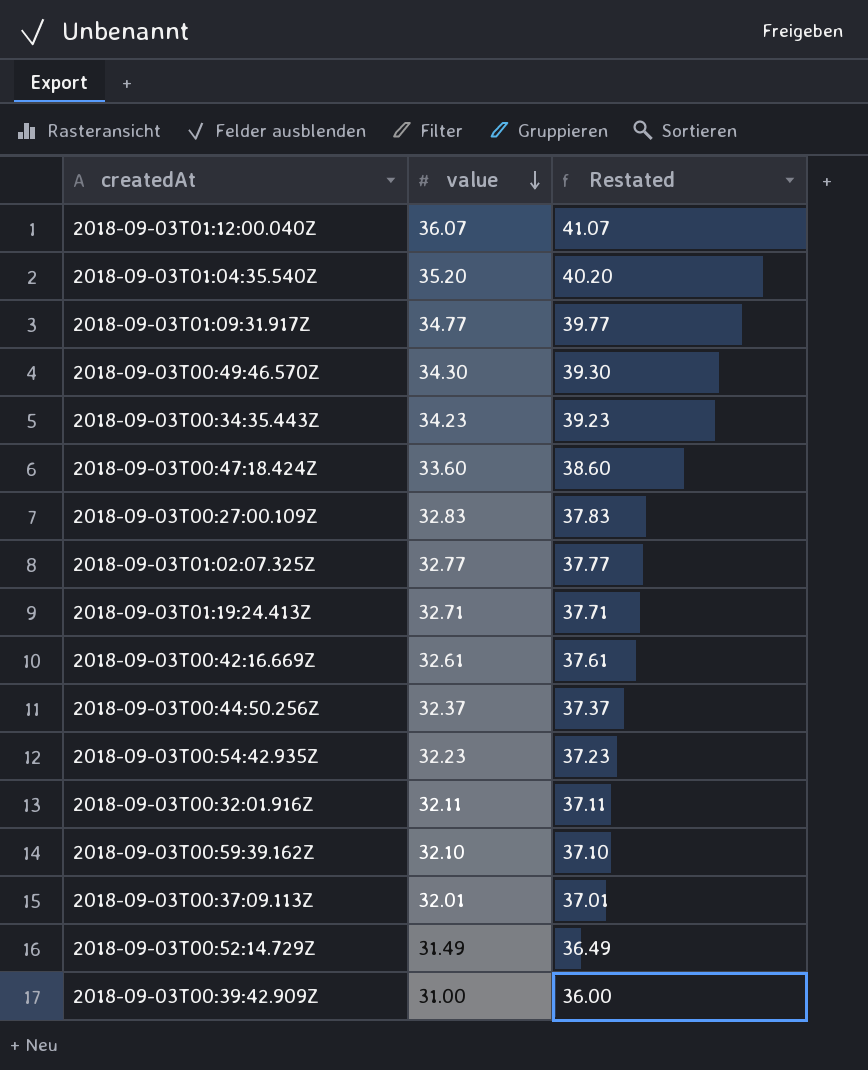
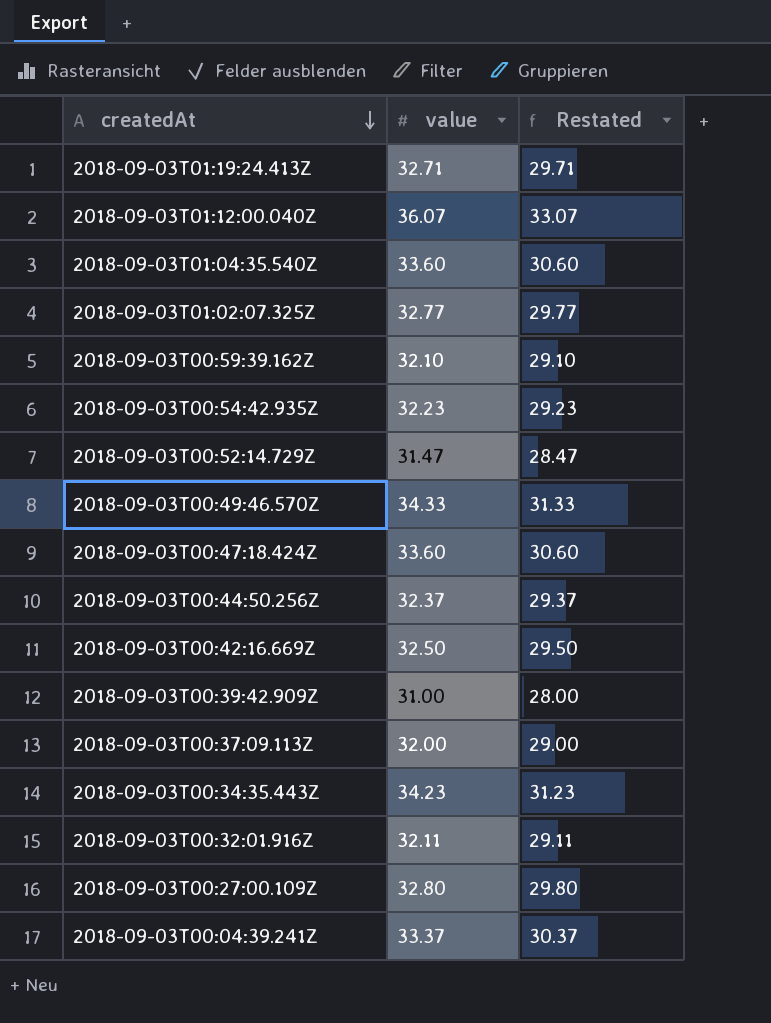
row order: value descending -> createdAt descending
column Restated | formula: [value] + 5 -> [value] - 3
row 2018-09-03T01:09:31.917Z: 34.77 | 39.77 -> none
2018-09-03T01:04:35.540Z | value: 35.20 -> 33.60
2018-09-03T00:52:14.729Z | value: 31.49 -> 31.47
2018-09-03T00:49:46.570Z | value: 34.30 -> 34.33
2018-09-03T00:42:16.669Z | value: 32.61 -> 32.50
2018-09-03T00:37:09.113Z | value: 32.01 -> 32.00
2018-09-03T00:27:00.109Z | value: 32.83 -> 32.80
row 2018-09-03T00:04:39.241Z: none -> 33.37 | 30.37

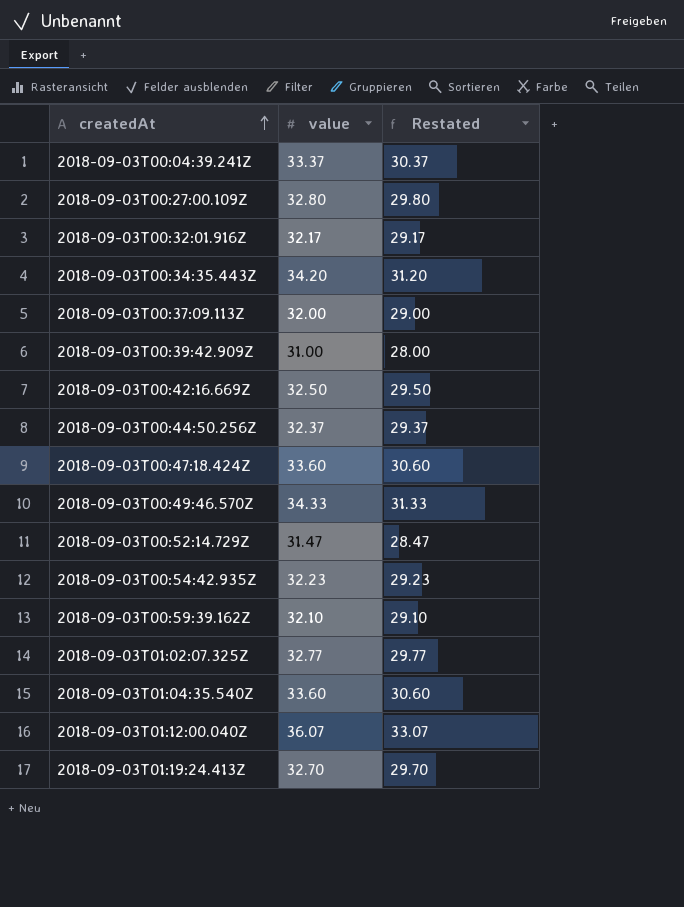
row order: createdAt descending -> createdAt ascending
2018-09-03T00:32:01.916Z | value: 32.11 -> 32.17
2018-09-03T00:32:01.916Z | Restated: 29.11 -> 29.17
2018-09-03T00:34:35.443Z | value: 34.23 -> 34.20
2018-09-03T00:34:35.443Z | Restated: 31.23 -> 31.20
2018-09-03T01:19:24.413Z | value: 32.71 -> 32.70
2018-09-03T01:19:24.413Z | Restated: 29.71 -> 29.70

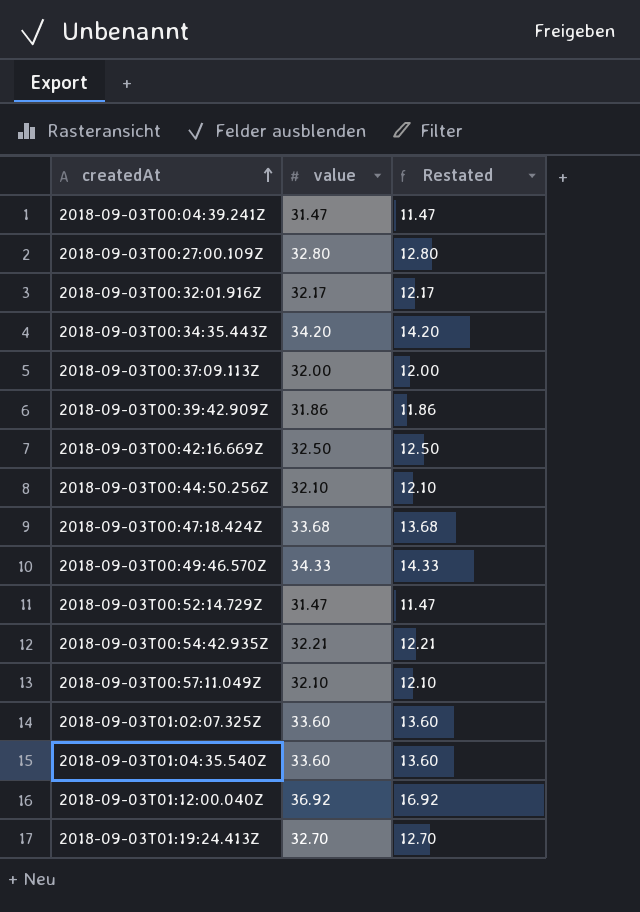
column Restated | formula: [value] - 3 -> [value] - 20
row 2018-09-03T00:59:39.162Z: 32.10 | 29.10 -> none
2018-09-03T00:04:39.241Z | value: 33.37 -> 31.47
2018-09-03T00:39:42.909Z | value: 31.00 -> 31.86
2018-09-03T00:44:50.256Z | value: 32.37 -> 32.10
2018-09-03T00:47:18.424Z | value: 33.60 -> 33.68
2018-09-03T00:54:42.935Z | value: 32.23 -> 32.21
row 2018-09-03T00:57:11.049Z: none -> 32.10 | 12.10
2018-09-03T01:02:07.325Z | value: 32.77 -> 33.60
2018-09-03T01:12:00.040Z | value: 36.07 -> 36.92

